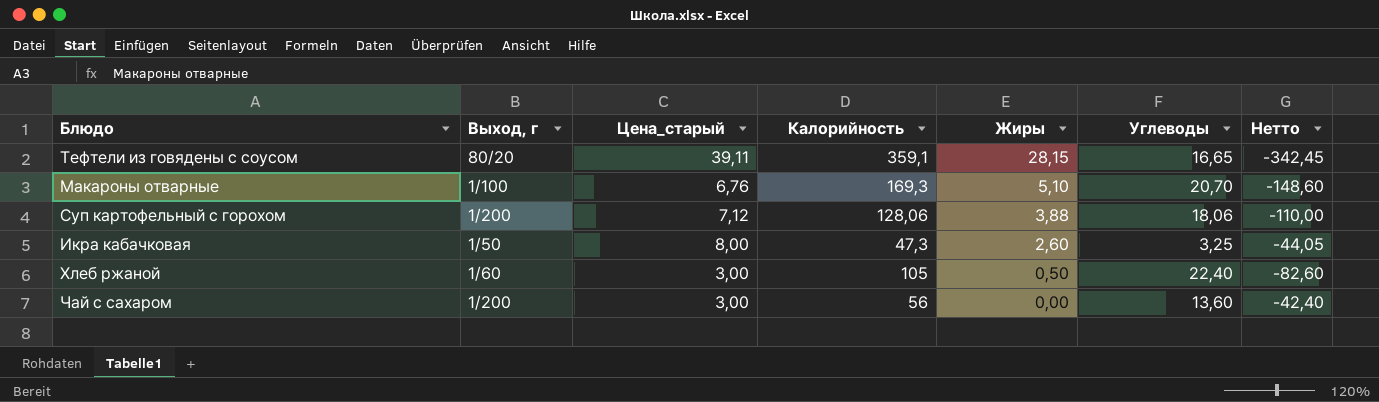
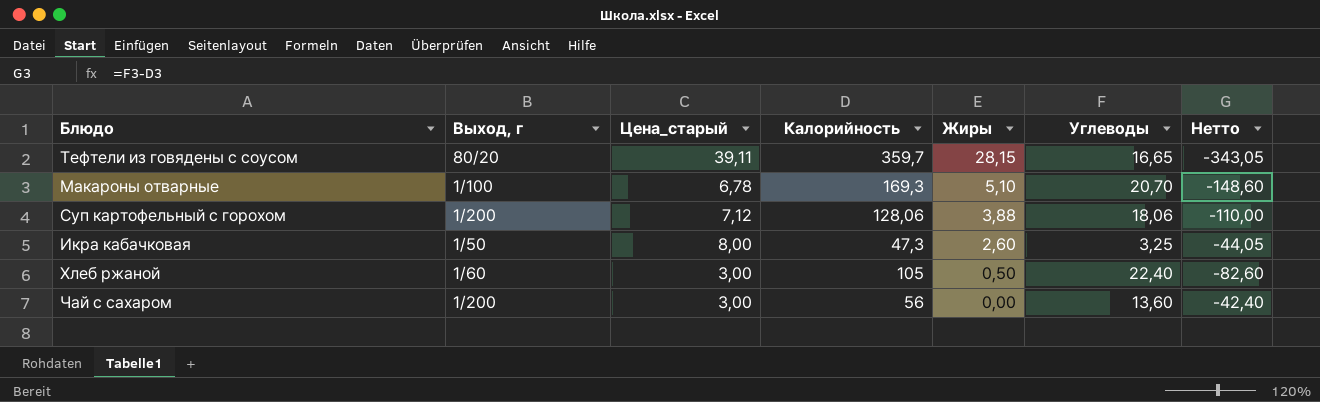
Тефтели из говядены с соусом | Калорийность: 359,1 -> 359,7
Тефтели из говядены с соусом | Нетто: -342,45 -> -343,05
Макароны отварные | Цена_старый: 6,76 -> 6,78

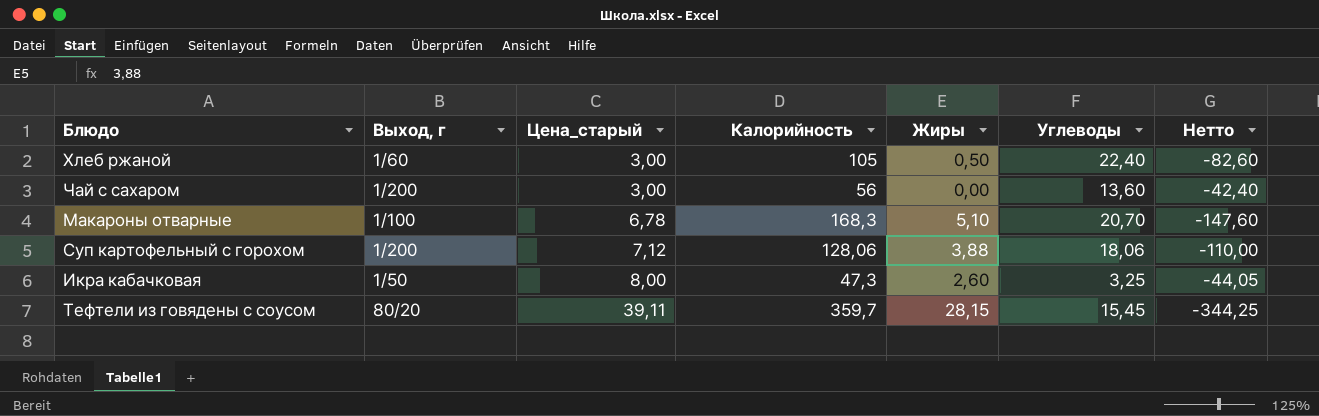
row order: Жиры descending -> Цена_старый ascending
Макароны отварные | Калорийность: 169,3 -> 168,3
Макароны отварные | Нетто: -148,60 -> -147,60
Тефтели из говядены с соусом | Углеводы: 16,65 -> 15,45
Тефтели из говядены с соусом | Нетто: -343,05 -> -344,25

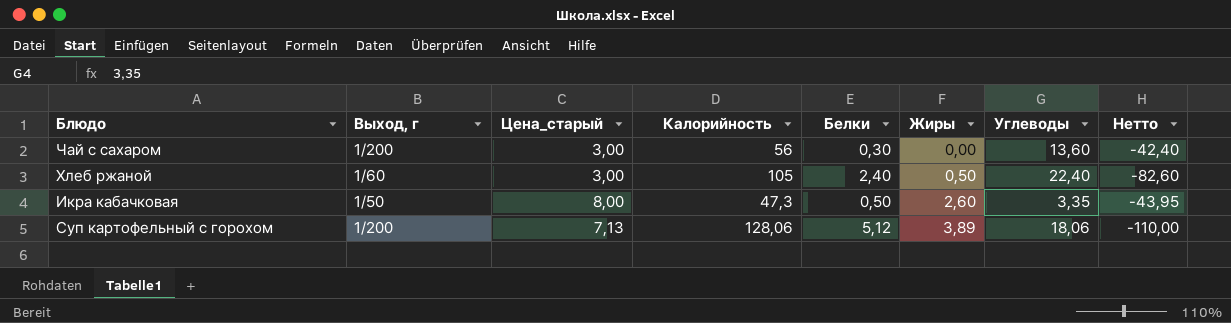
row order: Цена_старый ascending -> Жиры ascending
column Белки | position: none -> 5
row Макароны отварные: 1/100 | 6,78 | 168,3 | 5,10 | 20,70 | -147,60 -> none
row Тефтели из говядены с соусом: 80/20 | 39,11 | 359,7 | 28,15 | 15,45 | -344,25 -> none
Икра кабачковая | Углеводы: 3,25 -> 3,35
Икра кабачковая | Нетто: -44,05 -> -43,95
Суп картофельный с горохом | Цена_старый: 7,12 -> 7,13
Суп картофельный с горохом | Жиры: 3,88 -> 3,89

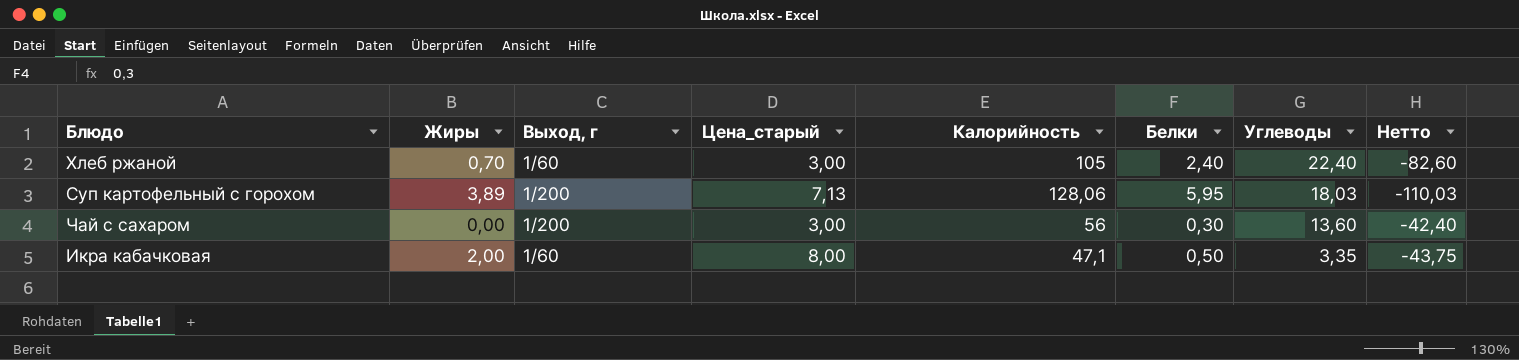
row order: Жиры ascending -> Углеводы descending
column Жиры | position: 6 -> 2
Хлеб ржаной | Жиры: 0,50 -> 0,70
Суп картофельный с горохом | Белки: 5,12 -> 5,95
Суп картофельный с горохом | Углеводы: 18,06 -> 18,03
Суп картофельный с горохом | Нетто: -110,00 -> -110,03
Икра кабачковая | Жиры: 2,60 -> 2,00
Икра кабачковая | Выход, г: 1/50 -> 1/60
Икра кабачковая | Калорийность: 47,3 -> 47,1
Икра кабачковая | Нетто: -43,95 -> -43,75

